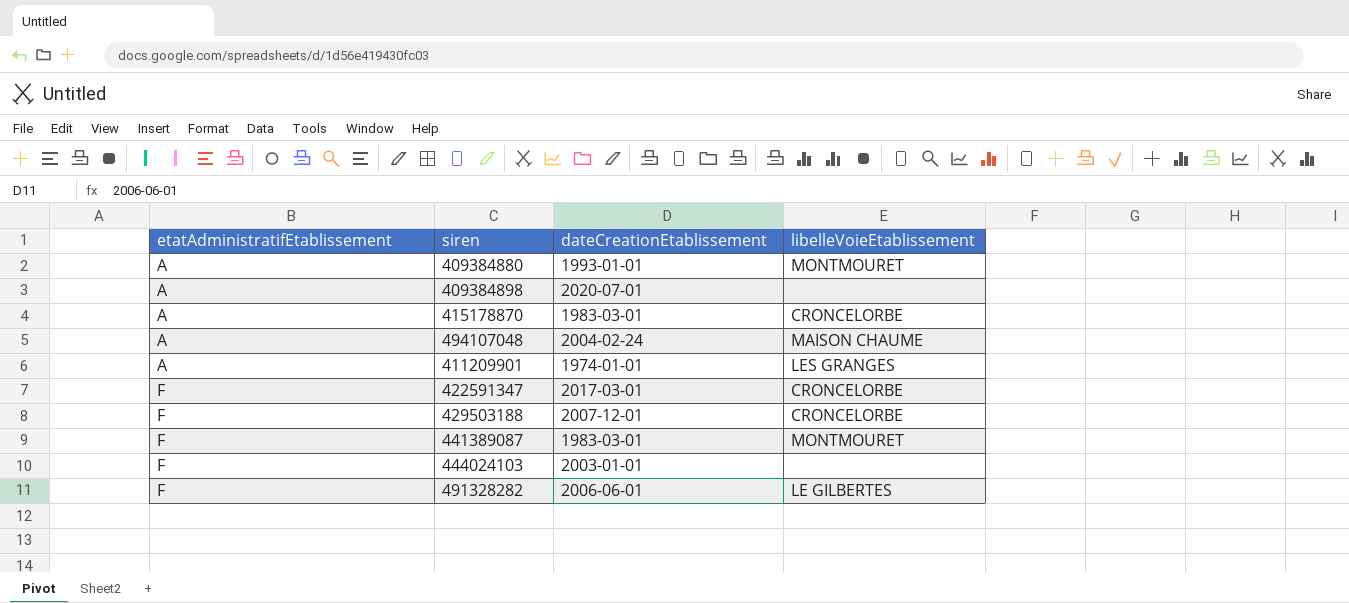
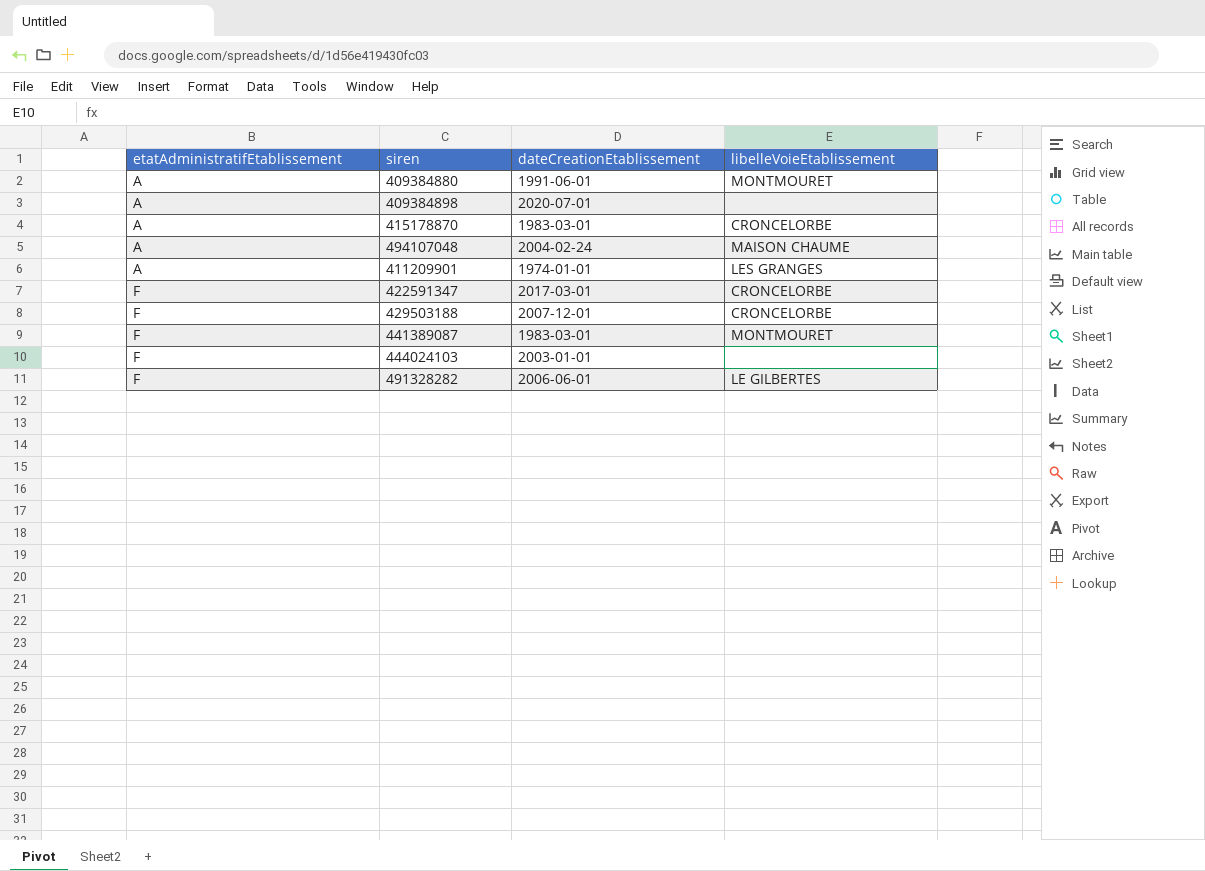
409384880 | dateCreationEtablissement: 1993-01-01 -> 1991-06-01

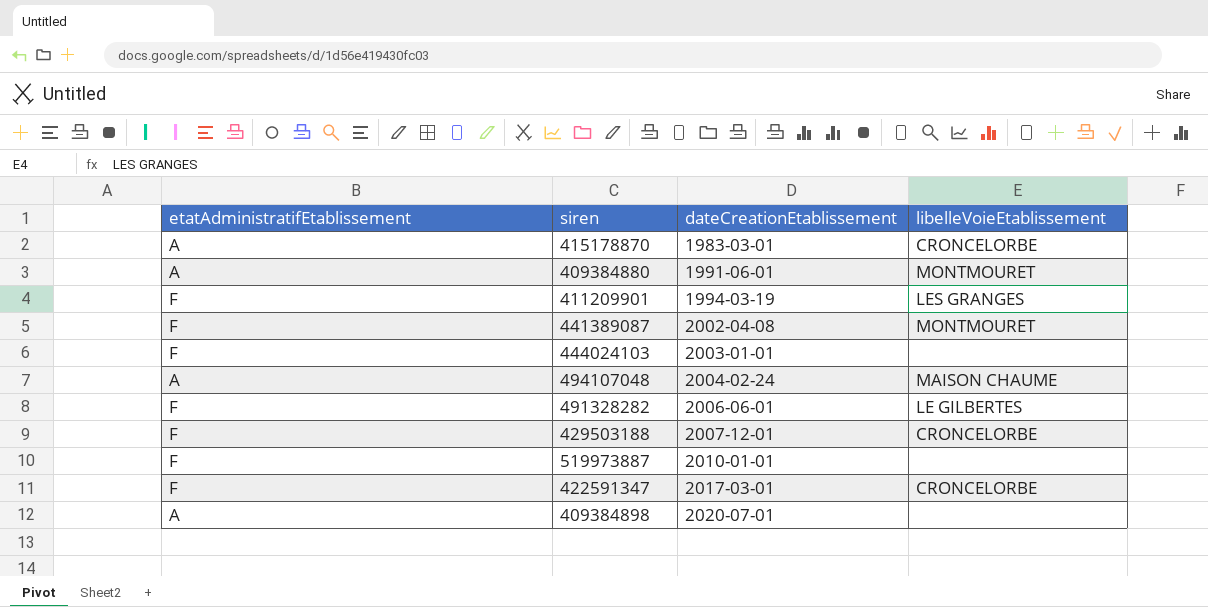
row order: etatAdministratifEtablissement ascending -> dateCreationEtablissement ascending
411209901 | etatAdministratifEtablissement: A -> F
411209901 | dateCreationEtablissement: 1974-01-01 -> 1994-03-19
441389087 | dateCreationEtablissement: 1983-03-01 -> 2002-04-08
row 519973887: none -> F | 2010-01-01 | none

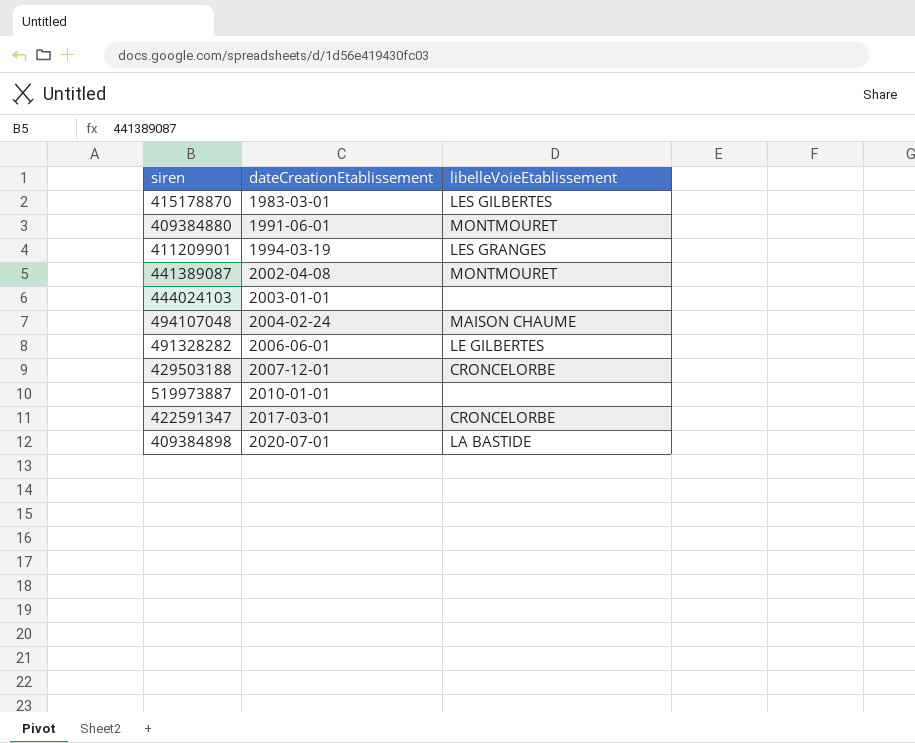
column etatAdministratifEtablissement | position: 1 -> none
415178870 | libelleVoieEtablissement: CRONCELORBE -> LES GILBERTES
409384898 | libelleVoieEtablissement: none -> LA BASTIDE

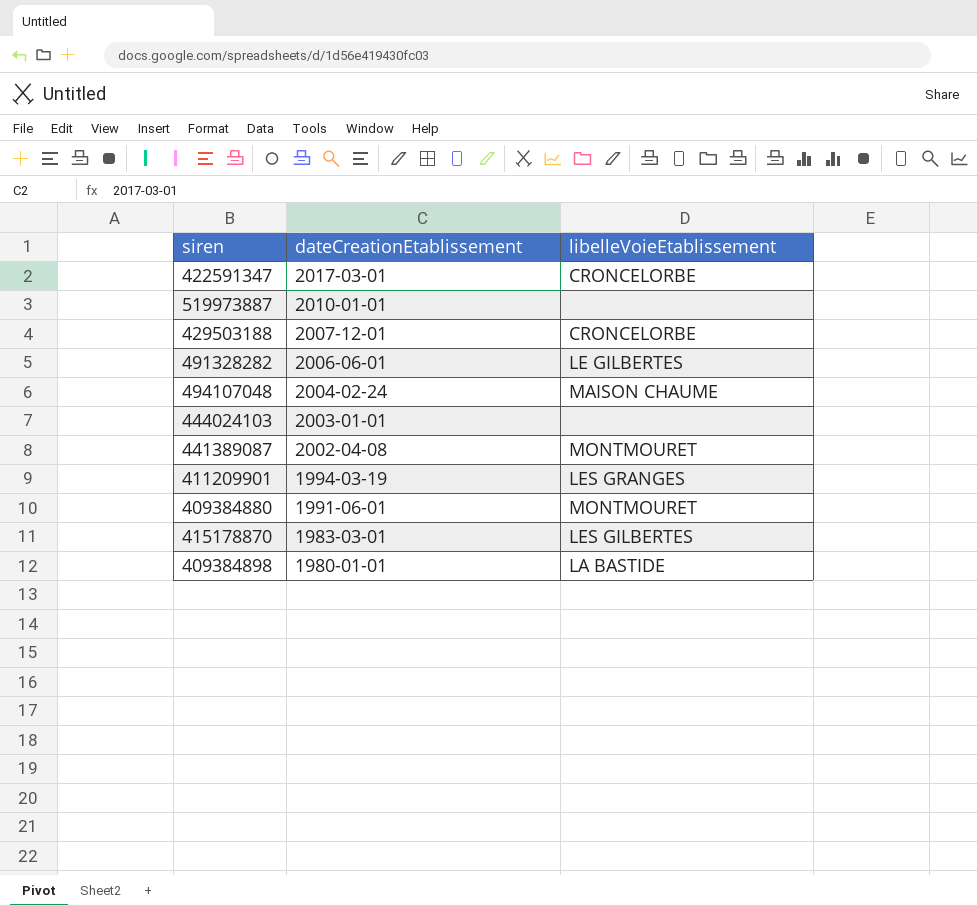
row order: dateCreationEtablissement ascending -> dateCreationEtablissement descending
409384898 | dateCreationEtablissement: 2020-07-01 -> 1980-01-01

